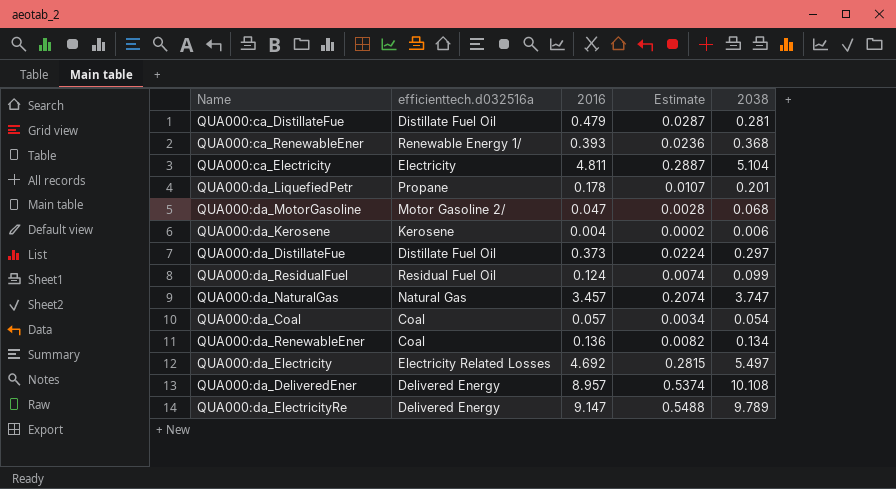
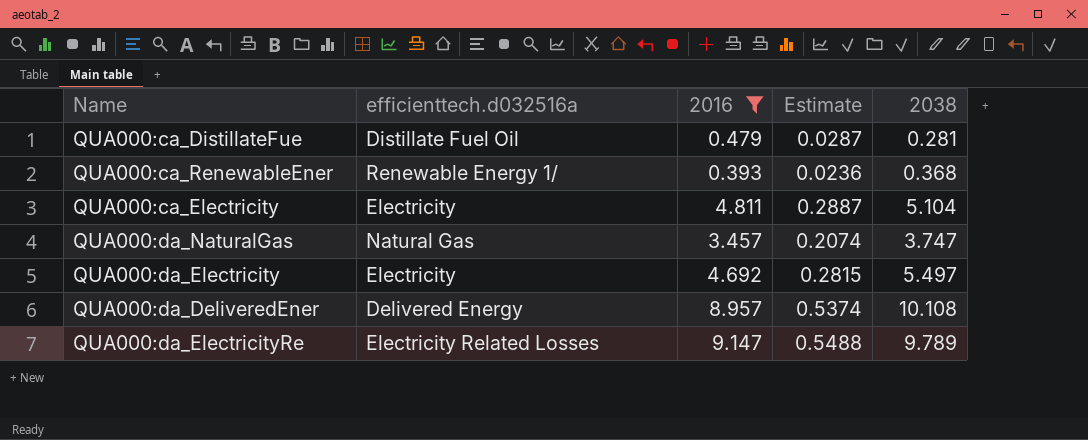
filter: none -> 2016 >= 0.393
QUA000:da_Electricity | efficienttech.d032516a: Electricity Related Losses -> Electricity
QUA000:da_ElectricityRe | efficienttech.d032516a: Delivered Energy -> Electricity Related Losses

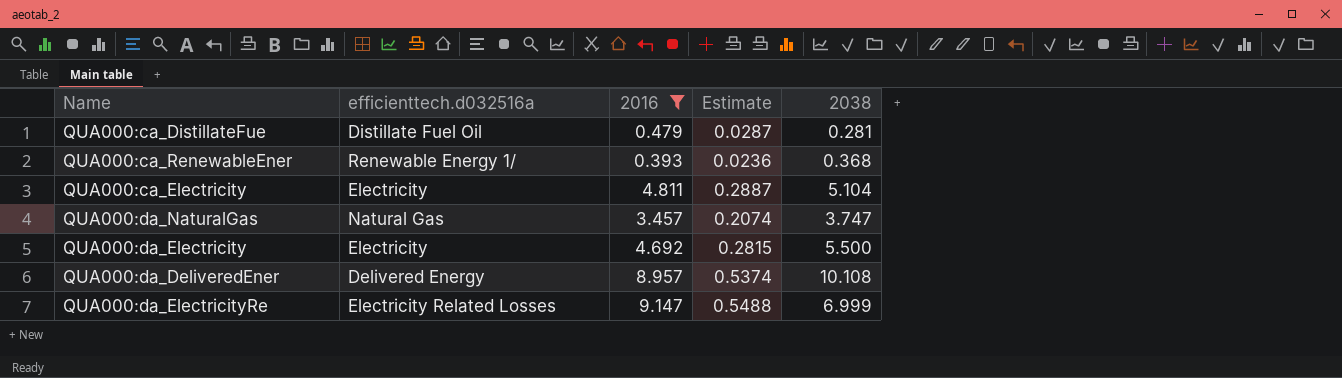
QUA000:da_Electricity | 2038: 5.497 -> 5.500
QUA000:da_ElectricityRe | 2038: 9.789 -> 6.999

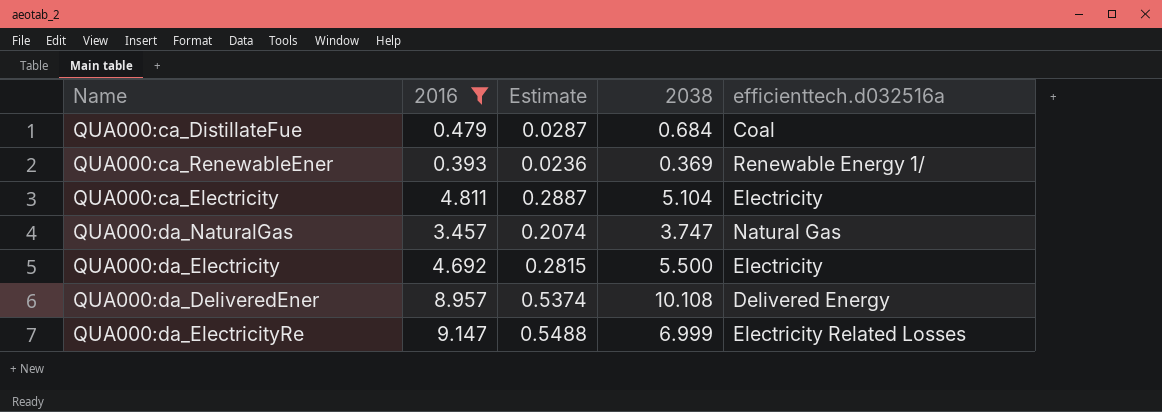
column efficienttech.d032516a | position: 2 -> 5
QUA000:ca_DistillateFue | 2038: 0.281 -> 0.684
QUA000:ca_DistillateFue | efficienttech.d032516a: Distillate Fuel Oil -> Coal
QUA000:ca_RenewableEner | 2038: 0.368 -> 0.369

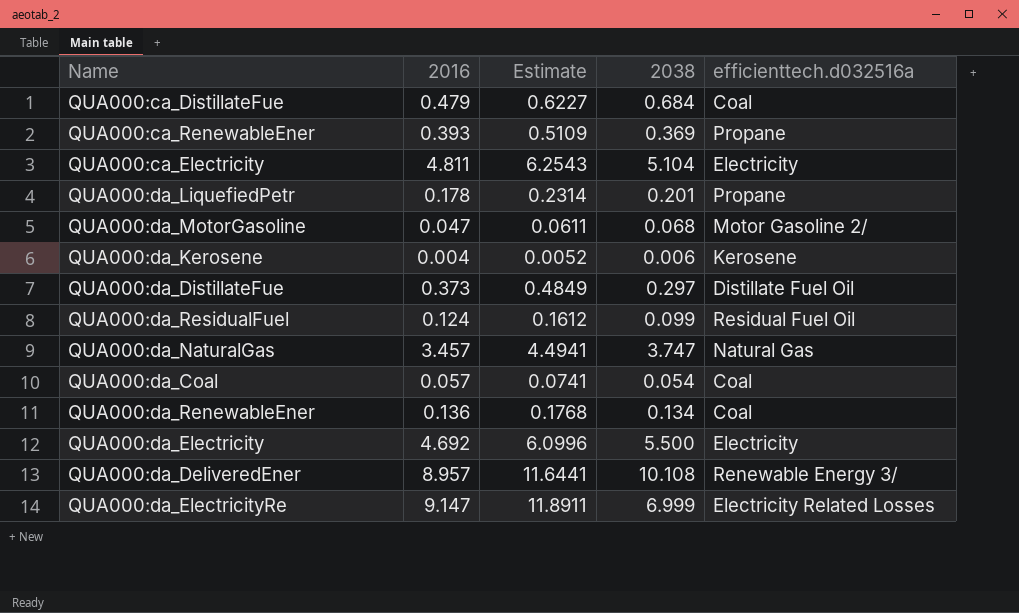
filter: 2016 >= 0.393 -> none
column Estimate | formula: [2016] * 0.06 -> [2016] * 1.3
QUA000:ca_RenewableEner | efficienttech.d032516a: Renewable Energy 1/ -> Propane
QUA000:da_DeliveredEner | efficienttech.d032516a: Delivered Energy -> Renewable Energy 3/

